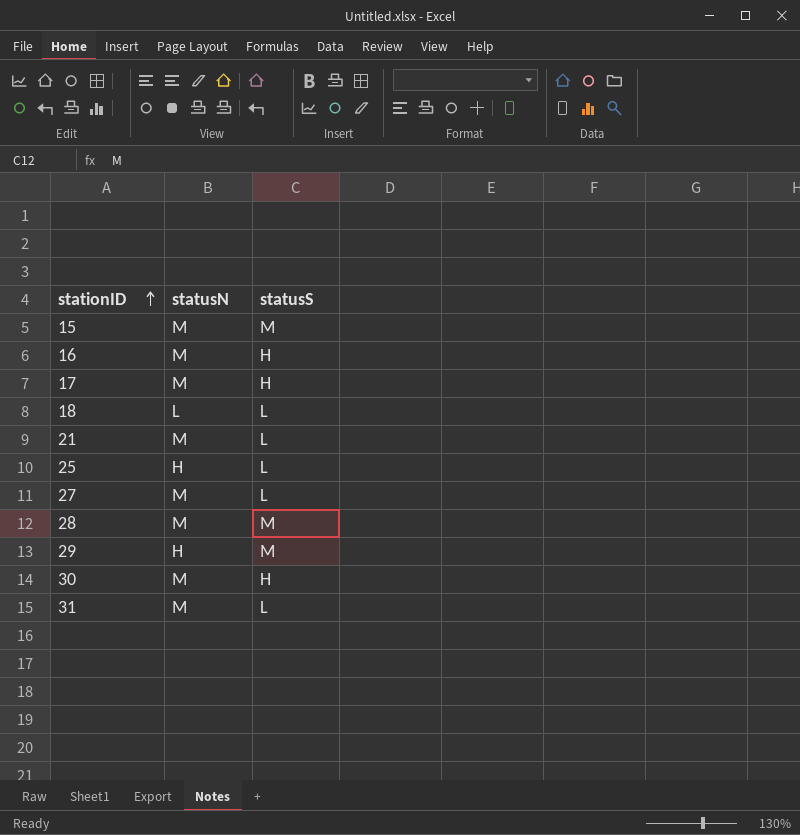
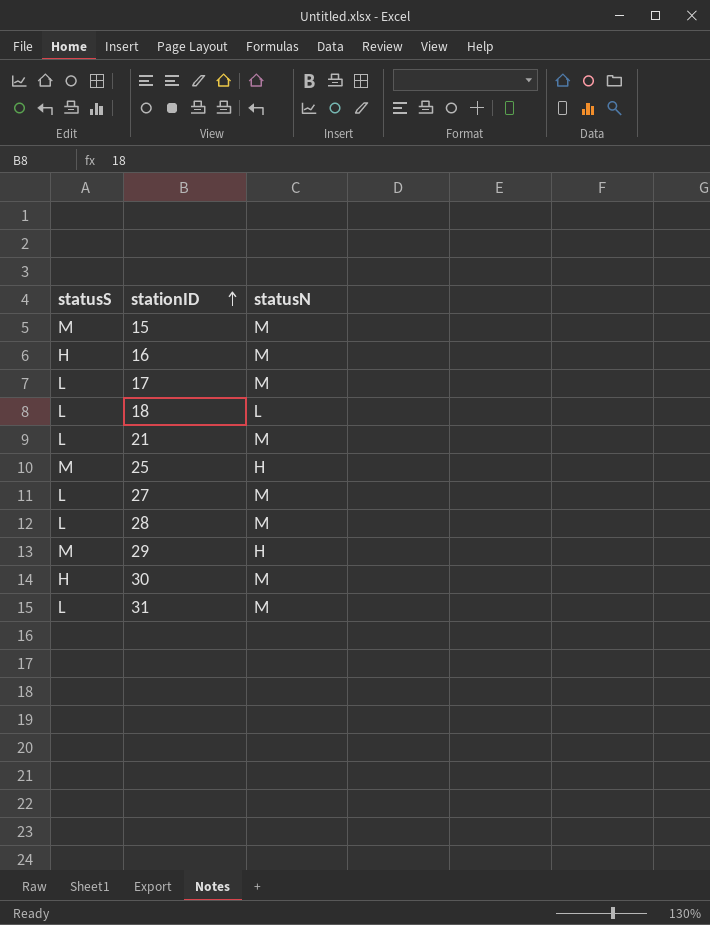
column statusS | position: 3 -> 1
17 | statusS: H -> L
25 | statusS: L -> M
28 | statusS: M -> L

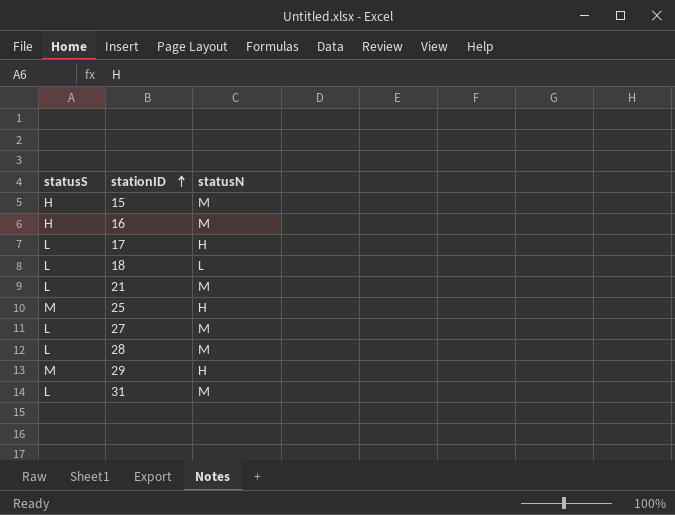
row 30: H | M -> none
15 | statusS: M -> H
17 | statusN: M -> H

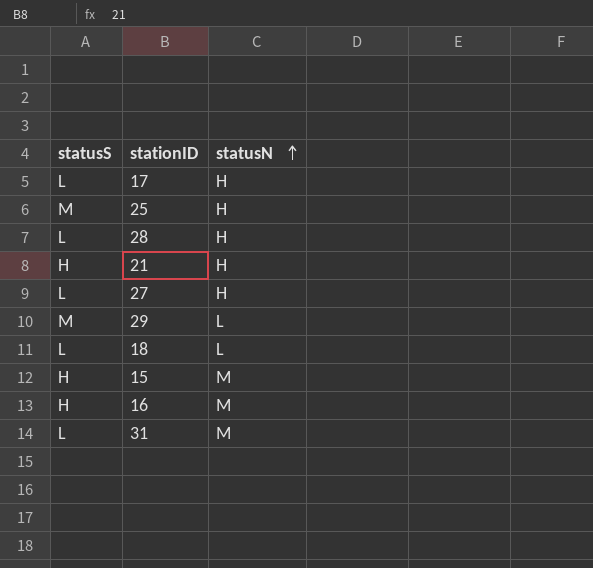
row order: stationID ascending -> statusN ascending
28 | statusN: M -> H
21 | statusS: L -> H
21 | statusN: M -> H
27 | statusN: M -> H
29 | statusN: H -> L

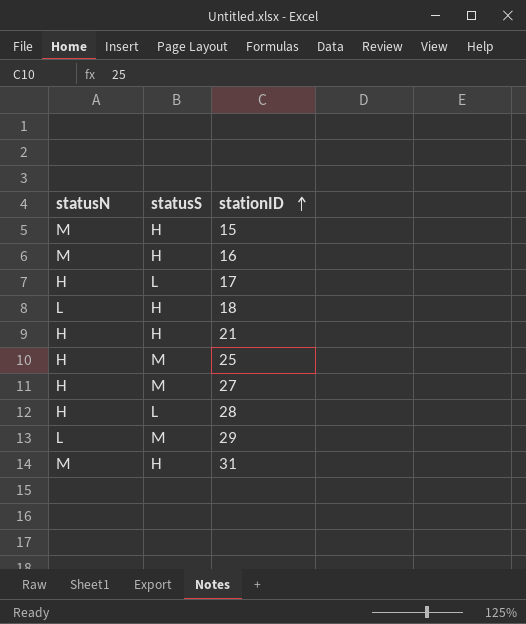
row order: statusN ascending -> stationID ascending
column statusN | position: 3 -> 1
18 | statusS: L -> H
27 | statusS: L -> M
31 | statusS: L -> H

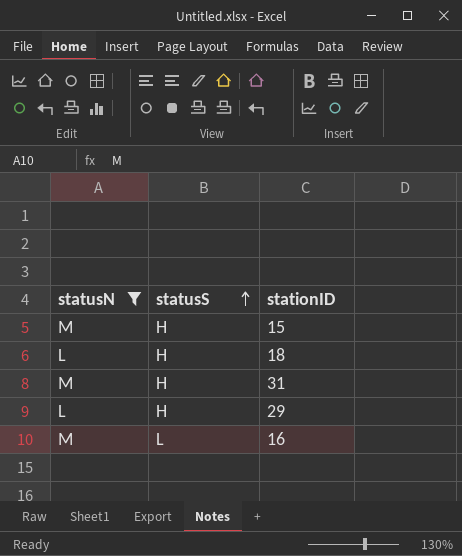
filter: none -> statusN != H
row order: stationID ascending -> statusS ascending
29 | statusS: M -> H
16 | statusS: H -> L

